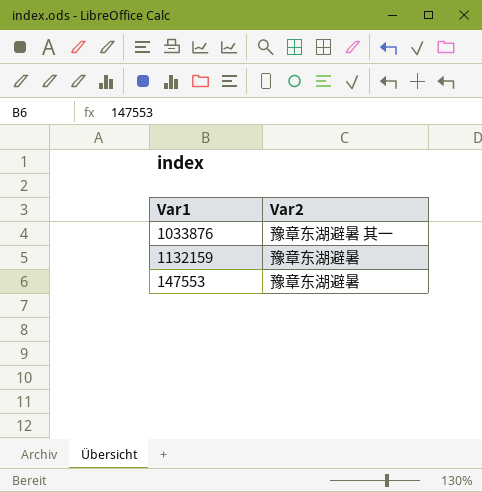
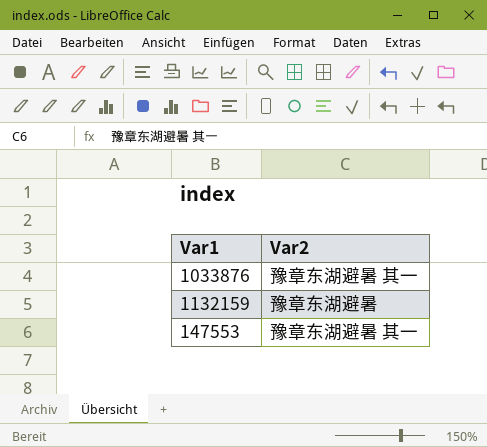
147553 | Var2: 豫章东湖避暑 -> 豫章东湖避暑 其一

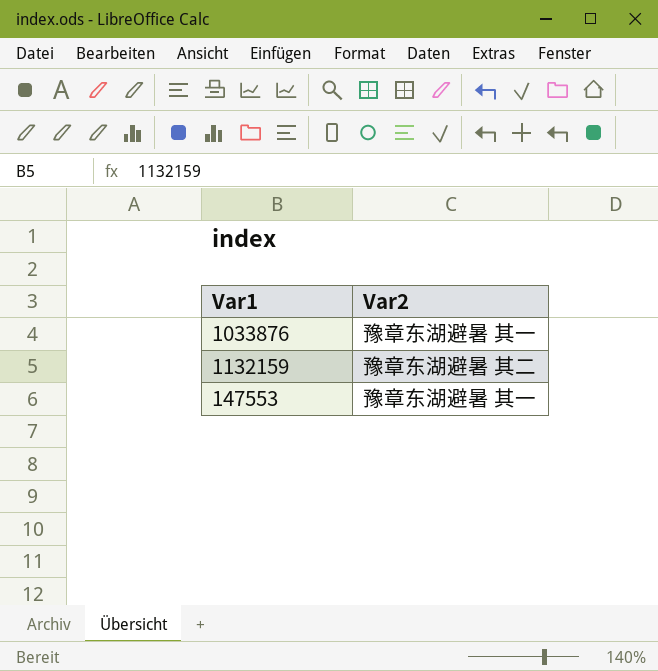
1132159 | Var2: 豫章东湖避暑 -> 豫章东湖避暑 其二

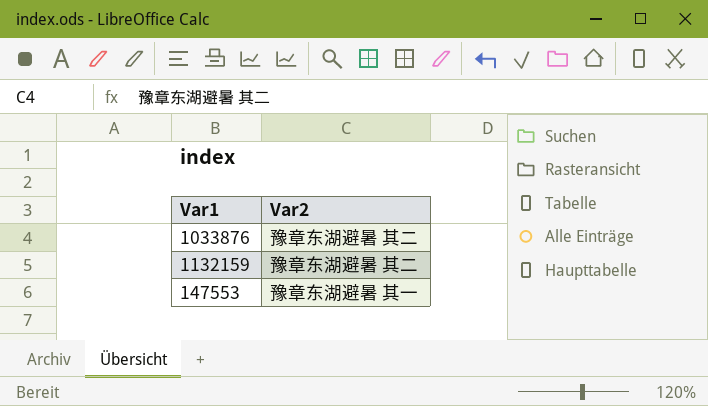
1033876 | Var2: 豫章东湖避暑 其一 -> 豫章东湖避暑 其二

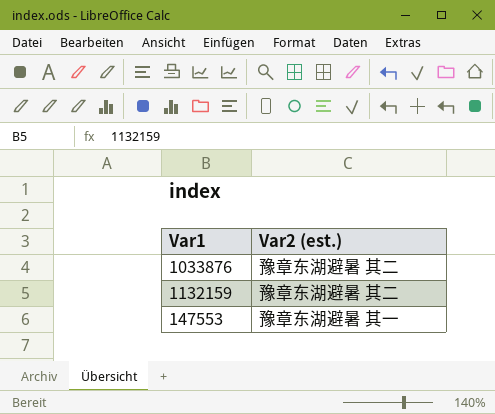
column name: Var2 -> Var2 (est.)

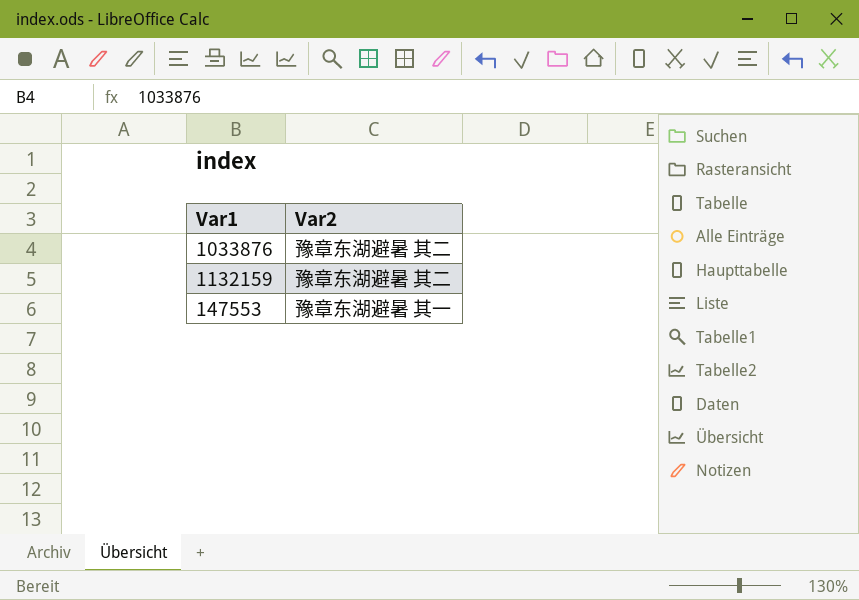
column name: Var2 (est.) -> Var2

